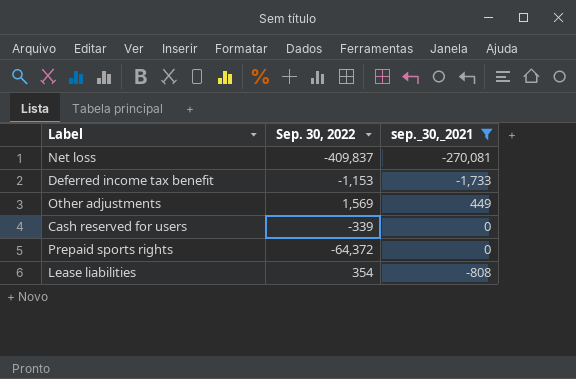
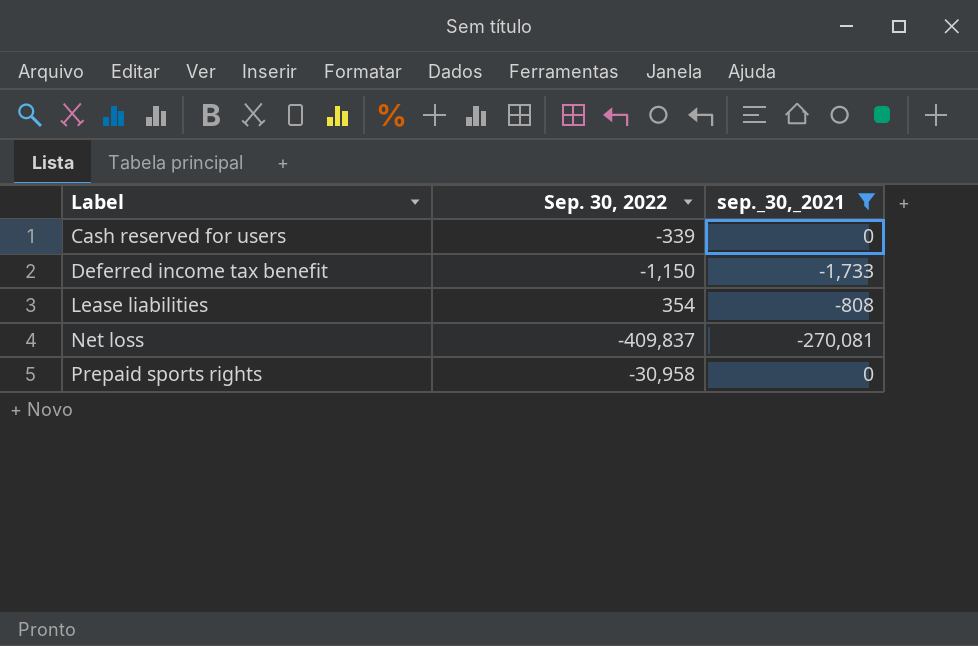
row order: none -> Label ascending
row Other adjustments: 1,569 | 449 -> none
Deferred income tax benefit | Sep. 30, 2022: -1,153 -> -1,150
Prepaid sports rights | Sep. 30, 2022: -64,372 -> -30,958

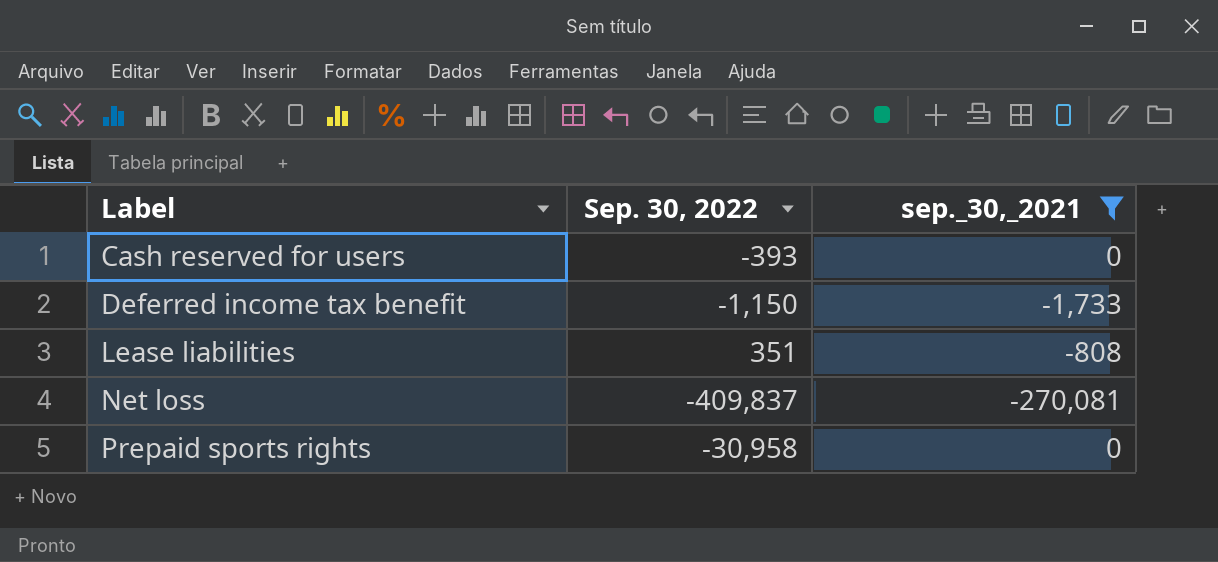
Cash reserved for users | Sep. 30, 2022: -339 -> -393
Lease liabilities | Sep. 30, 2022: 354 -> 351

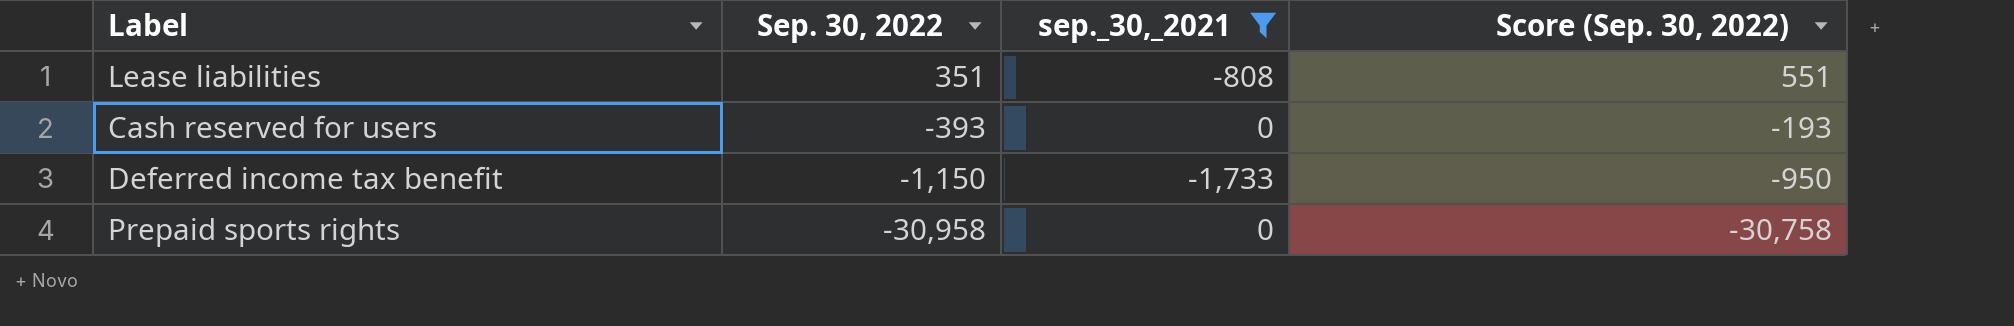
row order: Label ascending -> Sep. 30, 2022 descending
column Score (Sep. 30, 2022) | formula: none -> [Sep. 30, 2022] + 200
row Net loss: -409,837 | -270,081 -> none

